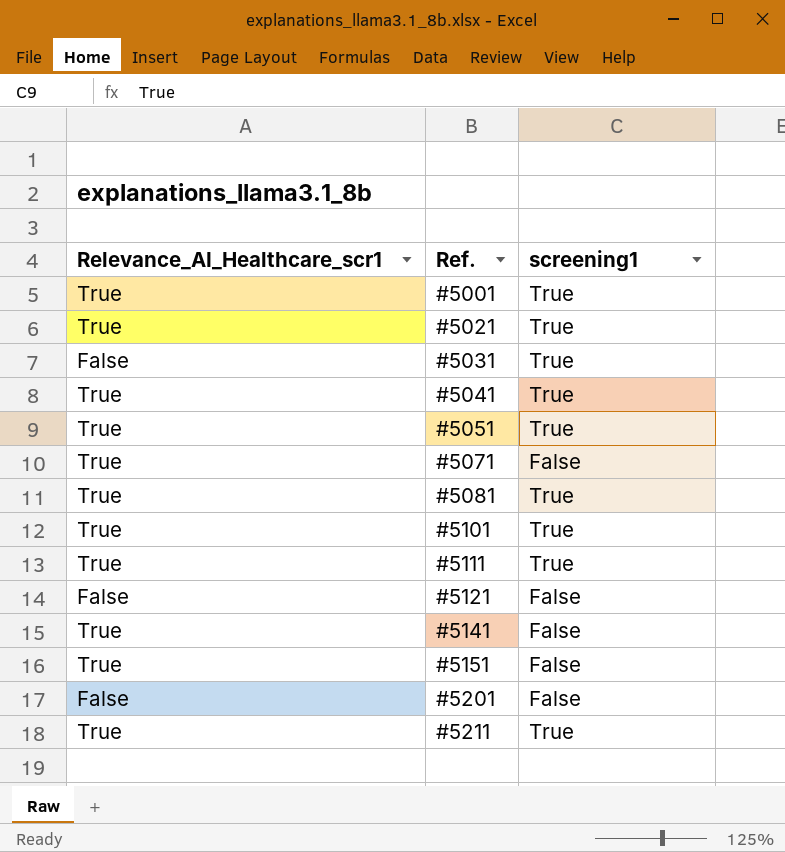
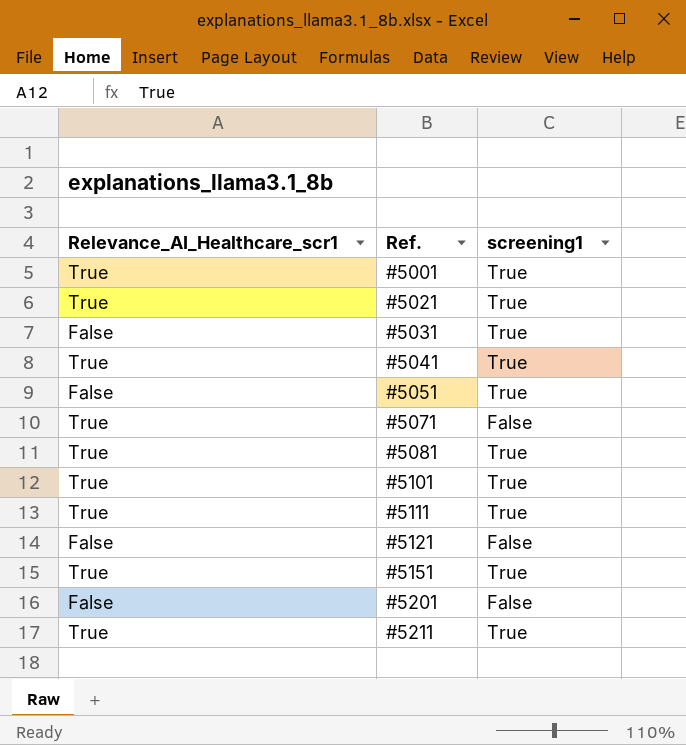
row #5141: True | False -> none
#5051 | Relevance_AI_Healthcare_scr1: True -> False
#5151 | screening1: False -> True

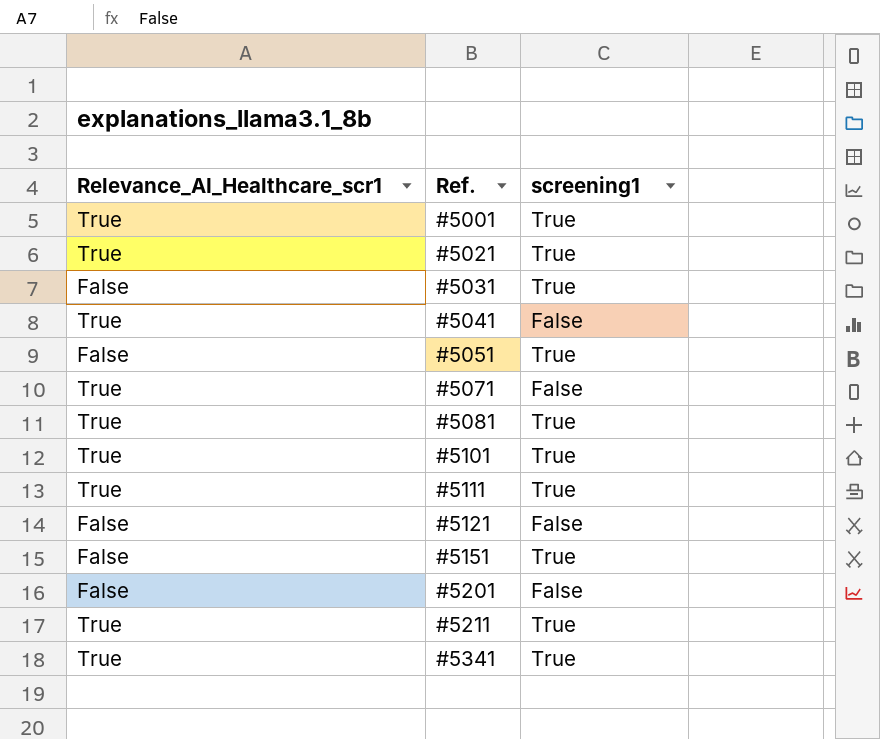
#5041 | screening1: True -> False
#5151 | Relevance_AI_Healthcare_scr1: True -> False
row #5341: none -> True | True

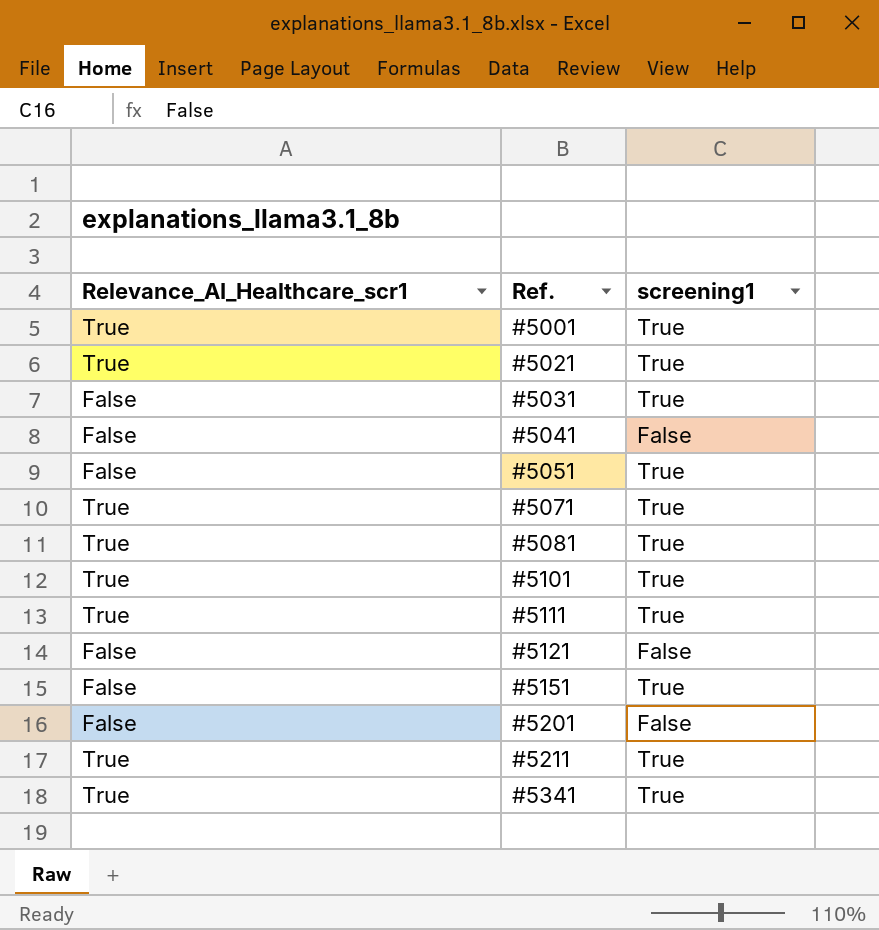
#5041 | Relevance_AI_Healthcare_scr1: True -> False
#5071 | screening1: False -> True

